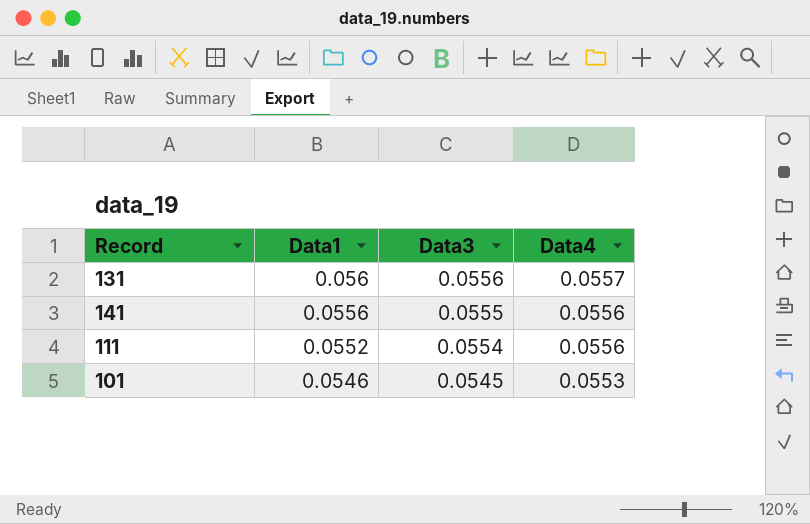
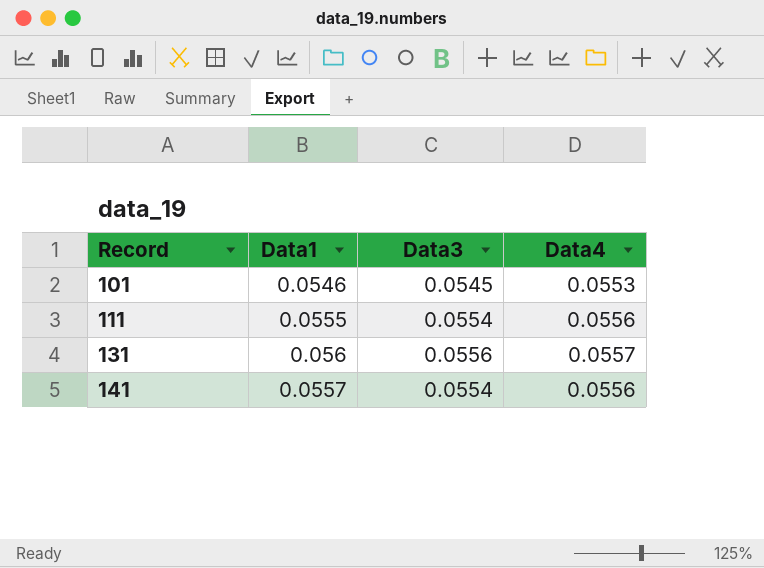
row order: Data1 descending -> Record ascending
111 | Data1: 0.0552 -> 0.0555
141 | Data1: 0.0556 -> 0.0557
141 | Data3: 0.0555 -> 0.0554

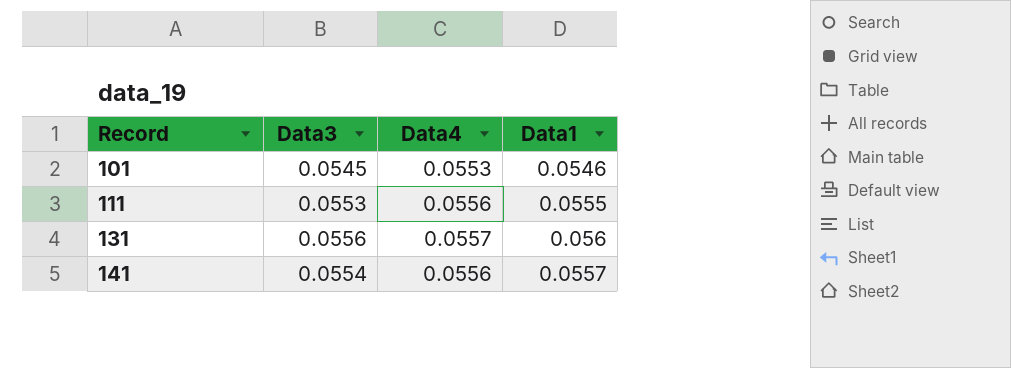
column Data1 | position: 2 -> 4
111 | Data3: 0.0554 -> 0.0553

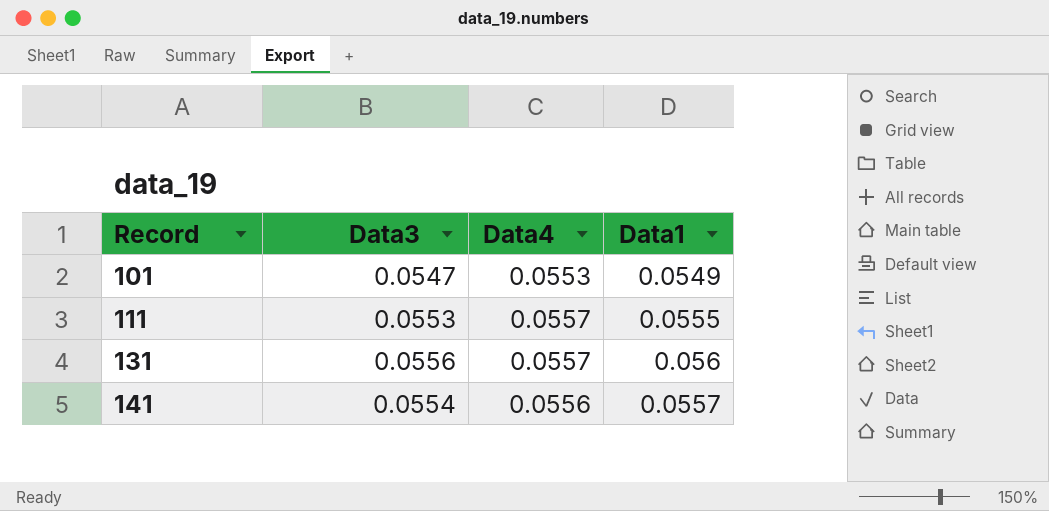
101 | Data3: 0.0545 -> 0.0547
101 | Data1: 0.0546 -> 0.0549
111 | Data4: 0.0556 -> 0.0557

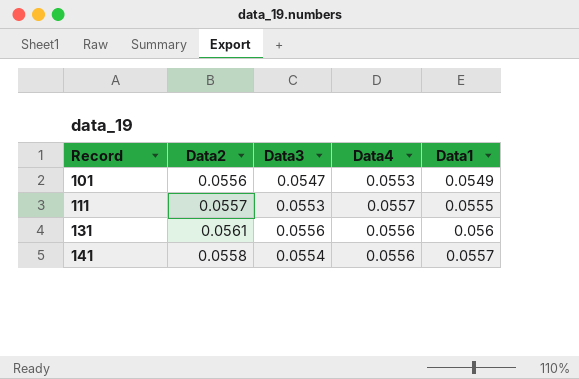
column Data2 | position: none -> 2
131 | Data4: 0.0557 -> 0.0556

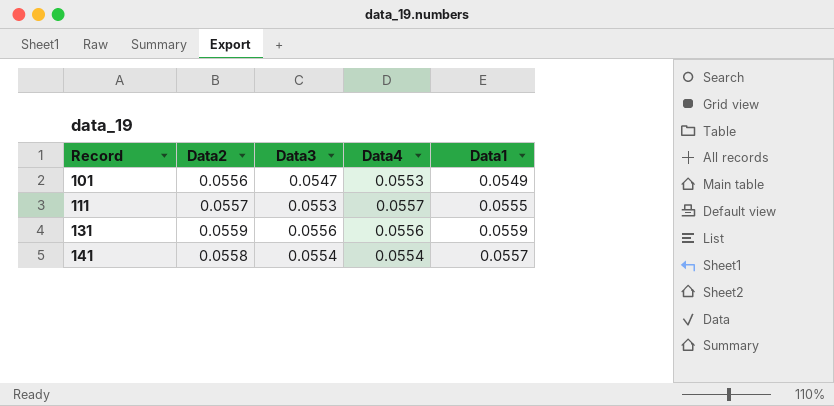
131 | Data2: 0.0561 -> 0.0559
131 | Data1: 0.056 -> 0.0559
141 | Data4: 0.0556 -> 0.0554

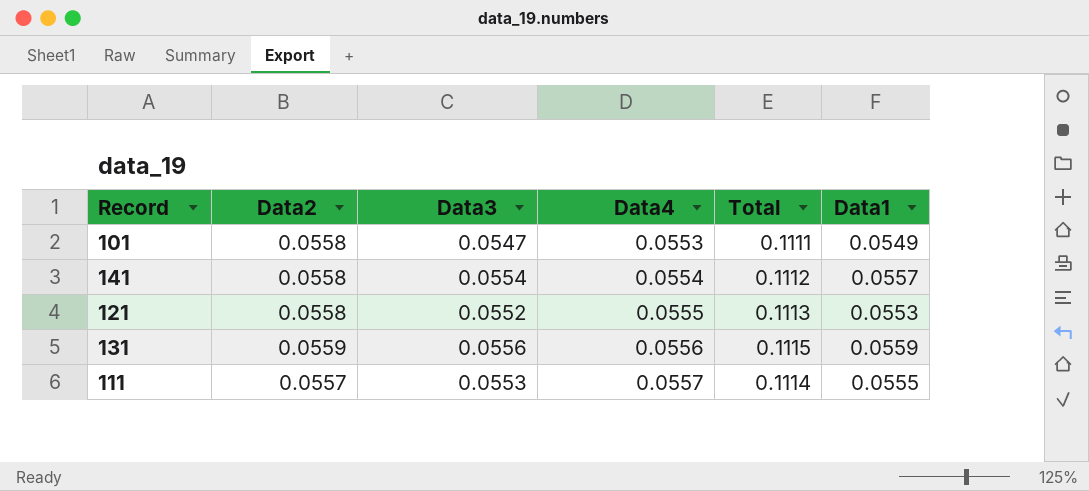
row order: Record ascending -> Data4 ascending
column Total | formula: none -> [Data2] + [Data4]
101 | Data2: 0.0556 -> 0.0558
row 121: none -> 0.0558 | 0.0552 | 0.0555 | 0.1113 | 0.0553

